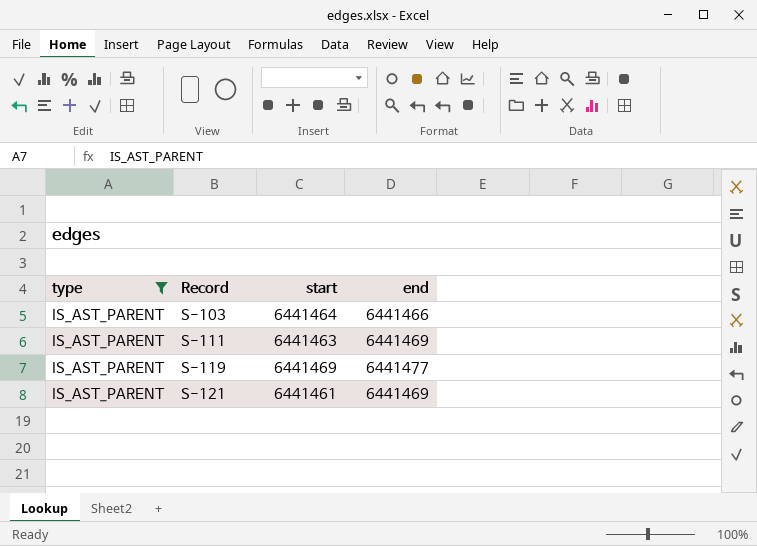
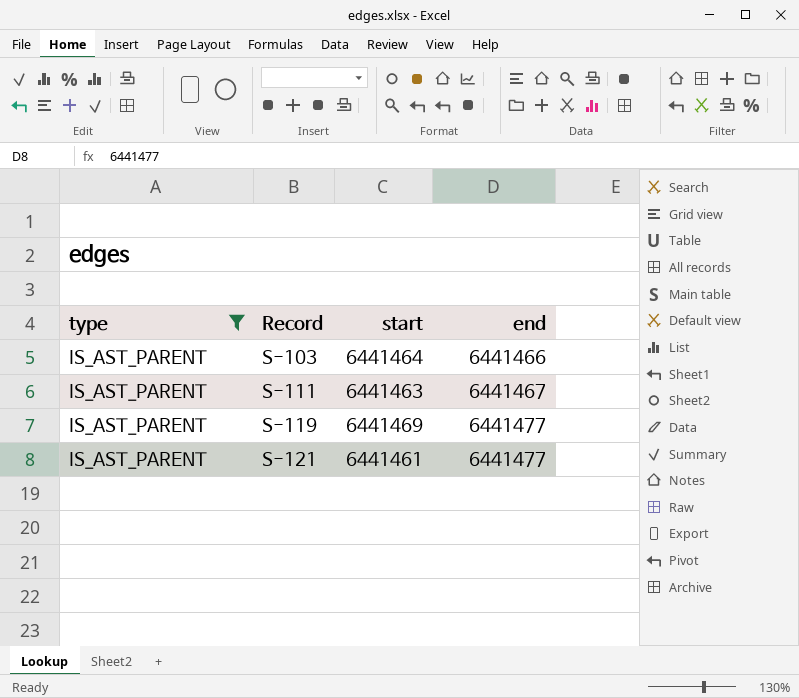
S-111 | end: 6441469 -> 6441467
S-121 | end: 6441469 -> 6441477

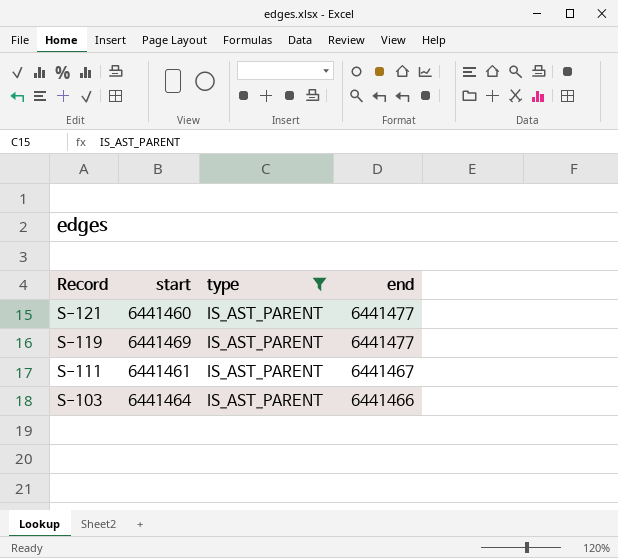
row order: Record ascending -> Record descending
column type | position: 1 -> 3
S-121 | start: 6441461 -> 6441460
S-111 | start: 6441463 -> 6441461

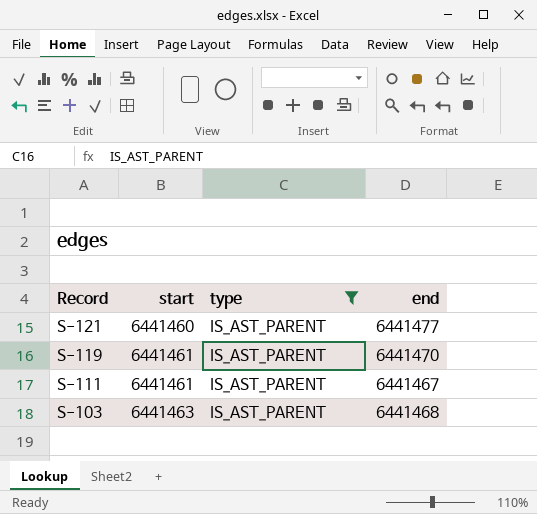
S-119 | start: 6441469 -> 6441461
S-119 | end: 6441477 -> 6441470
S-103 | start: 6441464 -> 6441463
S-103 | end: 6441466 -> 6441468

